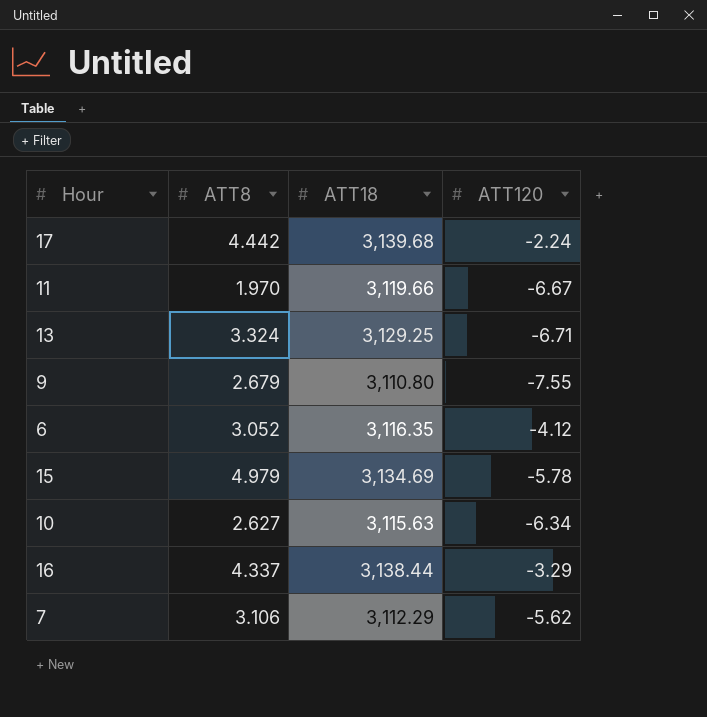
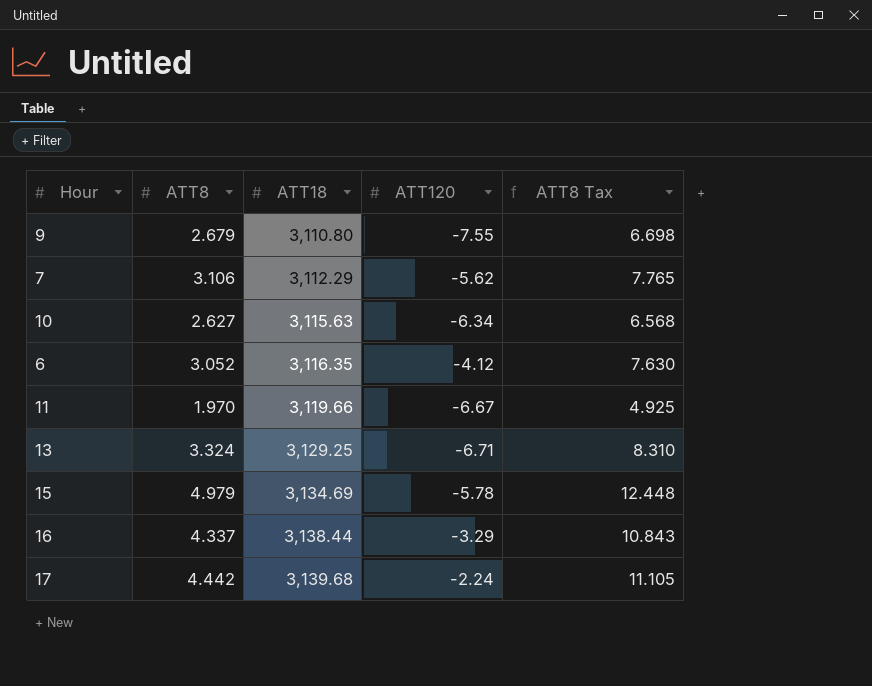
row order: none -> ATT18 ascending
column ATT8 Tax | formula: none -> [ATT8] * 2.5

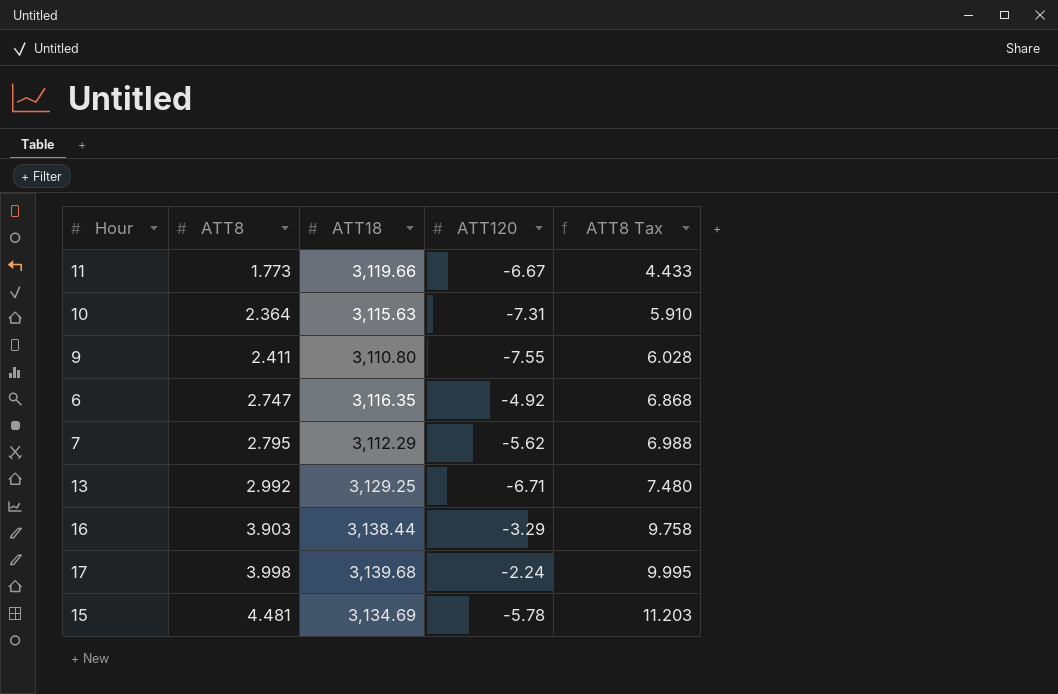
row order: ATT18 ascending -> ATT8 ascending
11 | ATT8: 1.970 -> 1.773
11 | ATT8 Tax: 4.925 -> 4.433
10 | ATT8: 2.627 -> 2.364
10 | ATT120: -6.34 -> -7.31
10 | ATT8 Tax: 6.568 -> 5.910
9 | ATT8: 2.679 -> 2.411
9 | ATT8 Tax: 6.698 -> 6.028
6 | ATT8: 3.052 -> 2.747
6 | ATT120: -4.12 -> -4.92
6 | ATT8 Tax: 7.630 -> 6.868
7 | ATT8: 3.106 -> 2.795
7 | ATT8 Tax: 7.765 -> 6.988
13 | ATT8: 3.324 -> 2.992
13 | ATT8 Tax: 8.310 -> 7.480
16 | ATT8: 4.337 -> 3.903
16 | ATT8 Tax: 10.843 -> 9.758
17 | ATT8: 4.442 -> 3.998
17 | ATT8 Tax: 11.105 -> 9.995
15 | ATT8: 4.979 -> 4.481
15 | ATT8 Tax: 12.448 -> 11.203

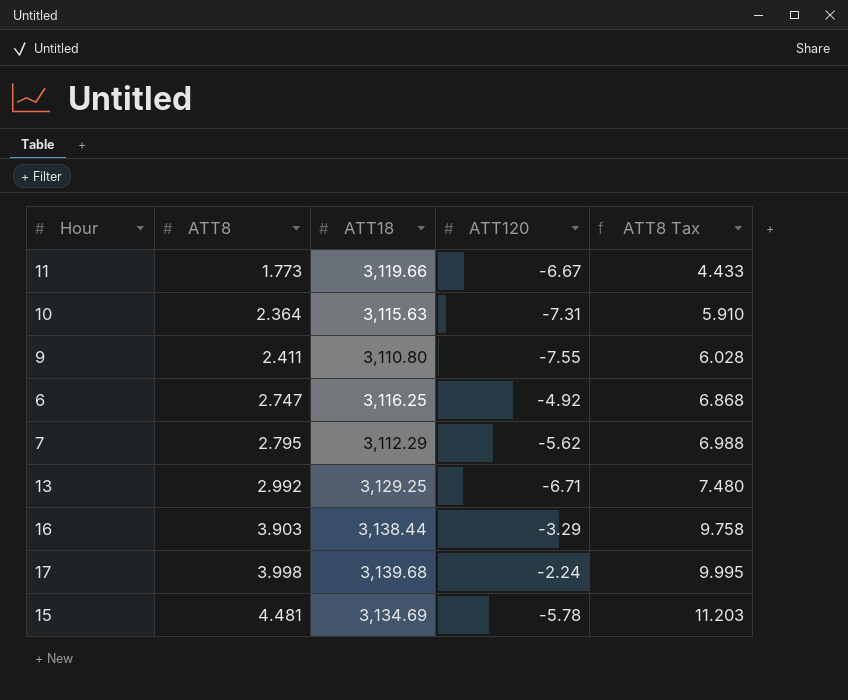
6 | ATT18: 3,116.35 -> 3,116.25

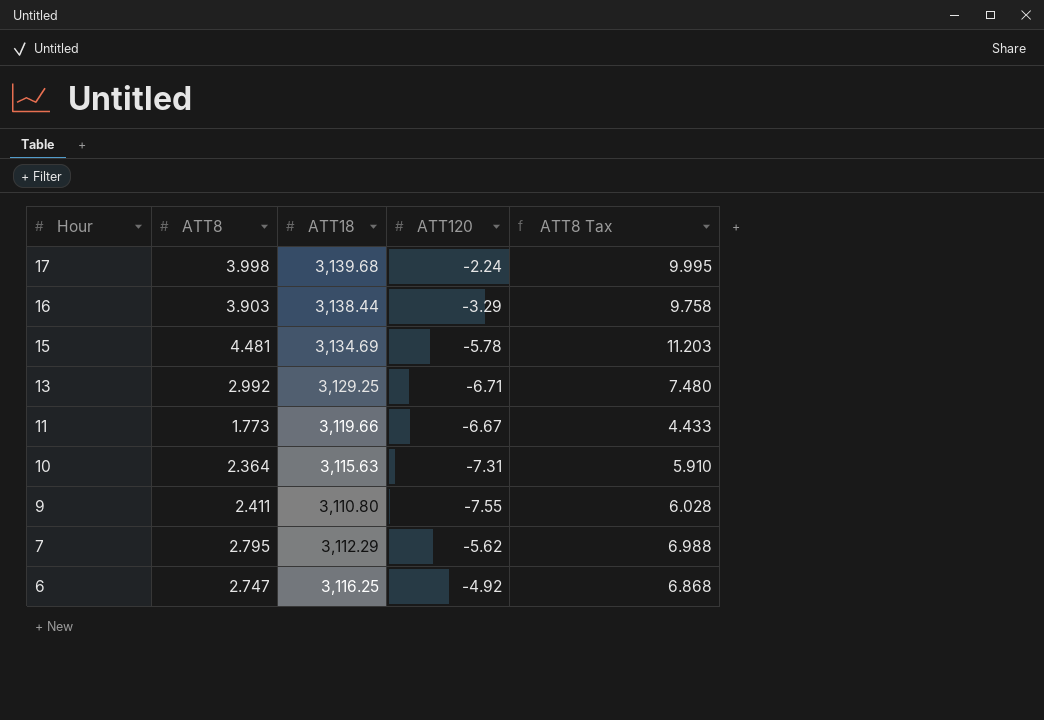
row order: ATT8 ascending -> Hour descending

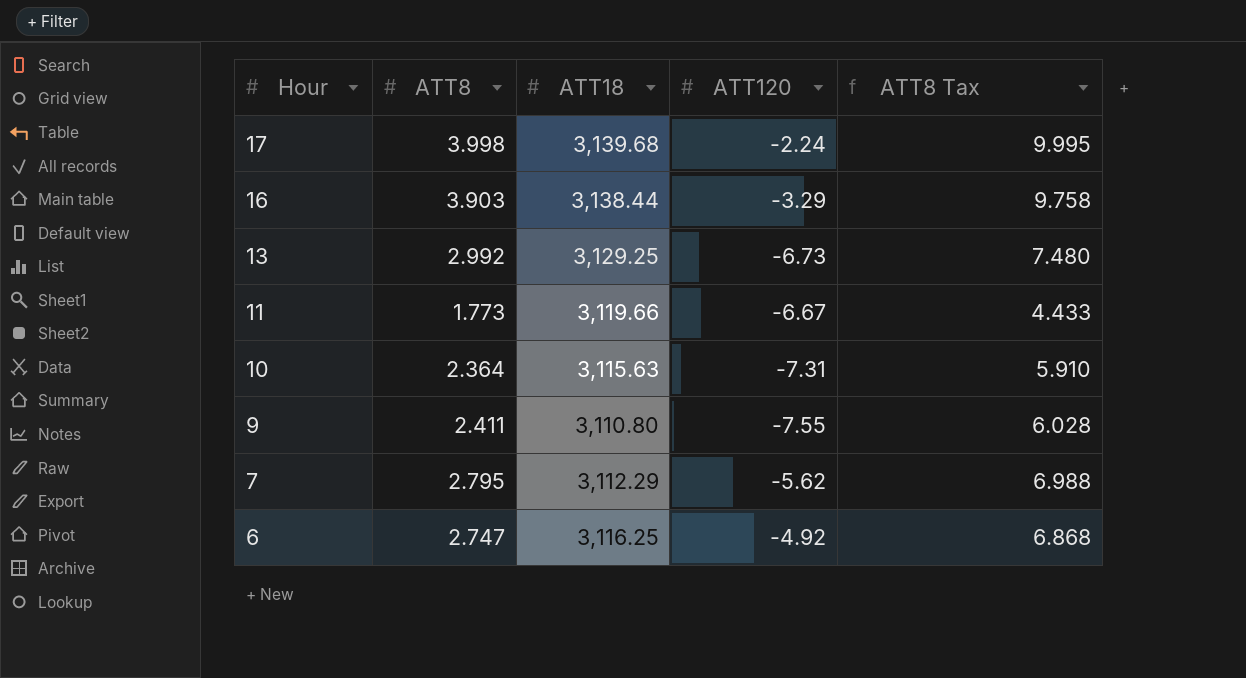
row 15: 4.481 | 3,134.69 | -5.78 | 11.203 -> none
13 | ATT120: -6.71 -> -6.73

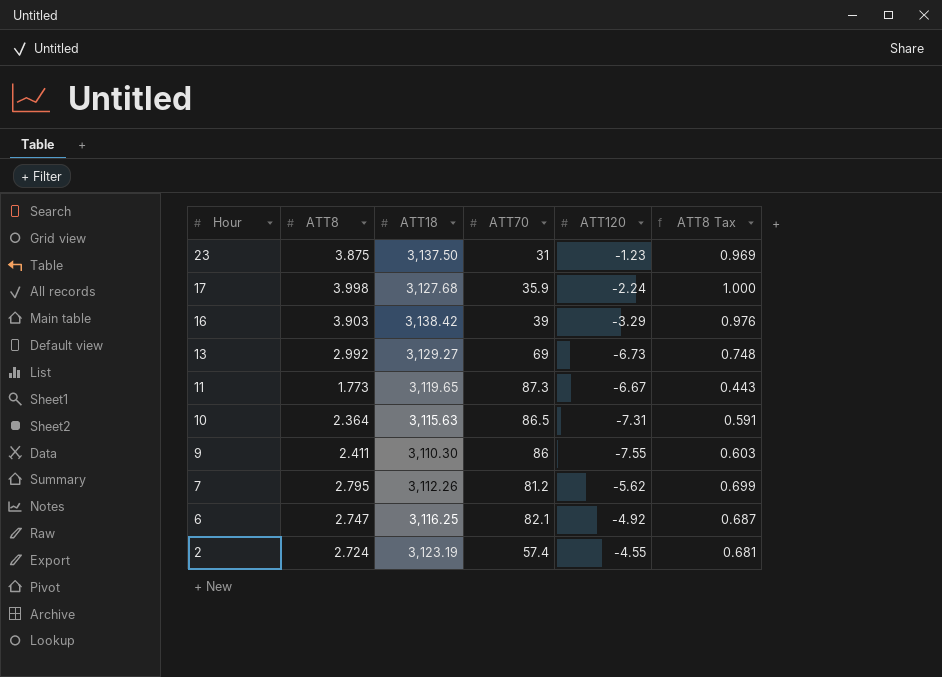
column ATT70 | position: none -> 4
column ATT8 Tax | formula: [ATT8] * 2.5 -> [ATT8] * 0.25
row 23: none -> 3.875 | 3,137.50 | 31 | -1.23 | 0.969
17 | ATT18: 3,139.68 -> 3,127.68
16 | ATT18: 3,138.44 -> 3,138.42
13 | ATT18: 3,129.25 -> 3,129.27
11 | ATT18: 3,119.66 -> 3,119.65
9 | ATT18: 3,110.80 -> 3,110.30
7 | ATT18: 3,112.29 -> 3,112.26
row 2: none -> 2.724 | 3,123.19 | 57.4 | -4.55 | 0.681

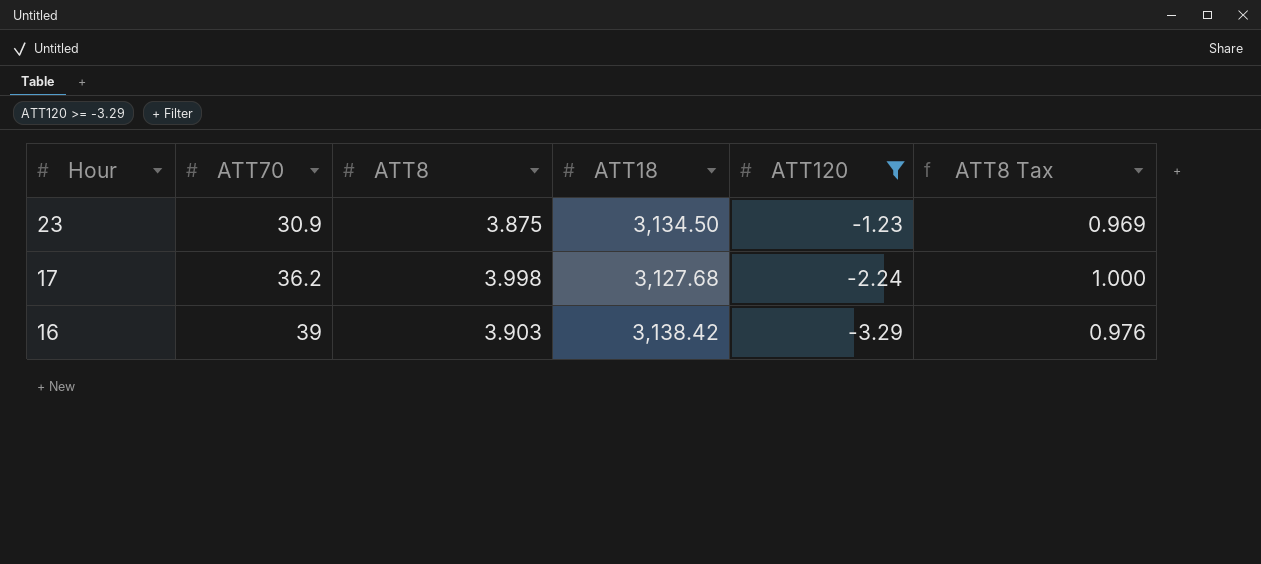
filter: none -> ATT120 >= -3.29
column ATT70 | position: 4 -> 2
23 | ATT70: 31 -> 30.9
23 | ATT18: 3,137.50 -> 3,134.50
17 | ATT70: 35.9 -> 36.2

